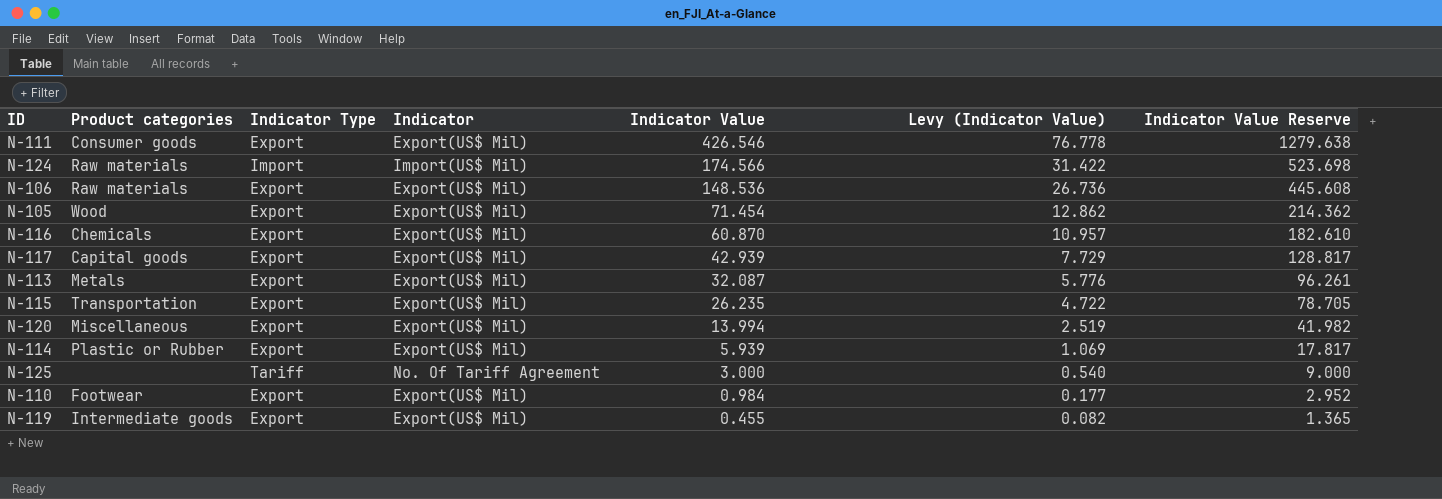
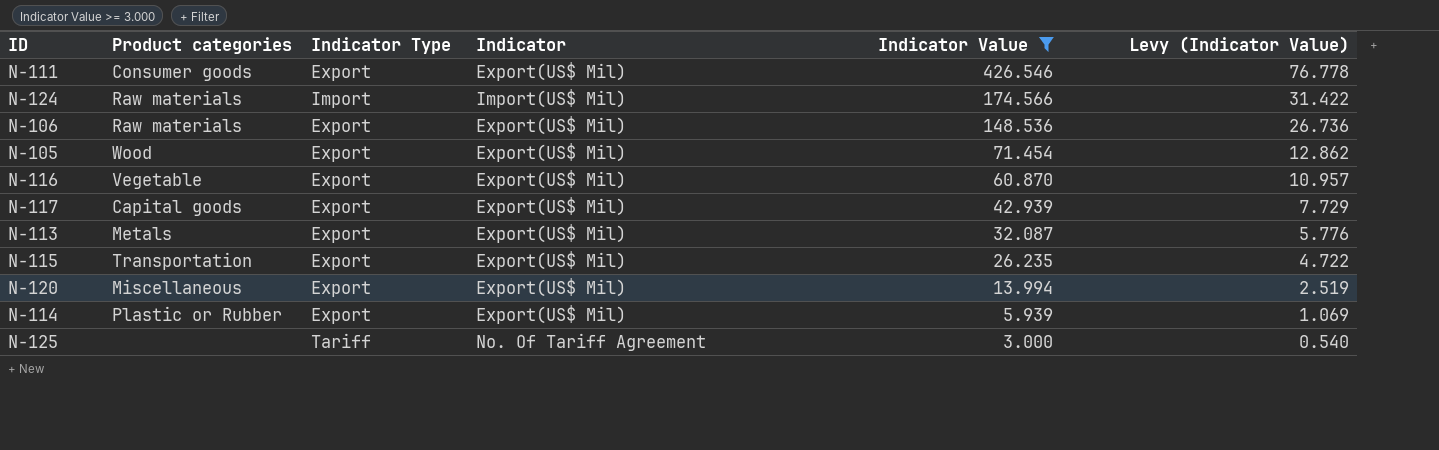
filter: none -> Indicator Value >= 3.000
column Indicator Value Reserve | formula: [Indicator Value] * 3 -> none
N-116 | Product categories: Chemicals -> Vegetable

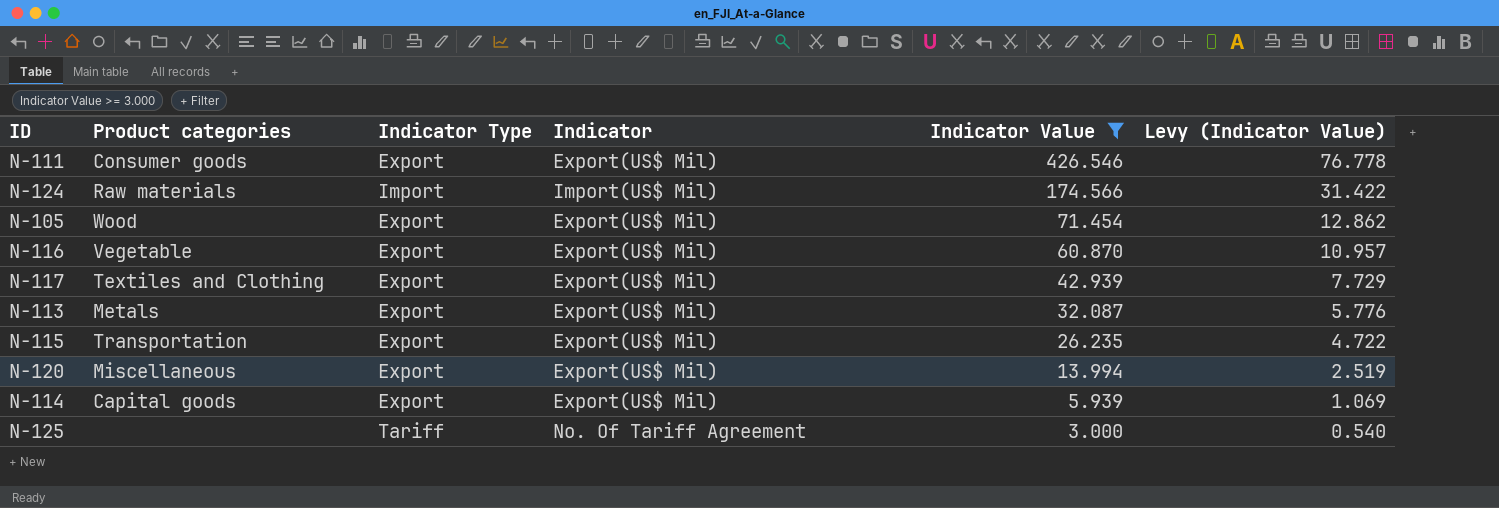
row N-106: Raw materials | Export | Export(US$ Mil) | 148.536 | 26.736 -> none
N-117 | Product categories: Capital goods -> Textiles and Clothing
N-114 | Product categories: Plastic or Rubber -> Capital goods

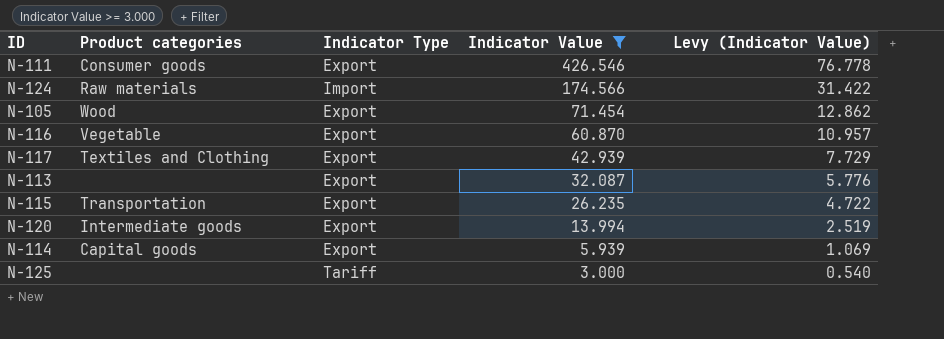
column Indicator | position: 4 -> none
N-113 | Product categories: Metals -> none
N-120 | Product categories: Miscellaneous -> Intermediate goods

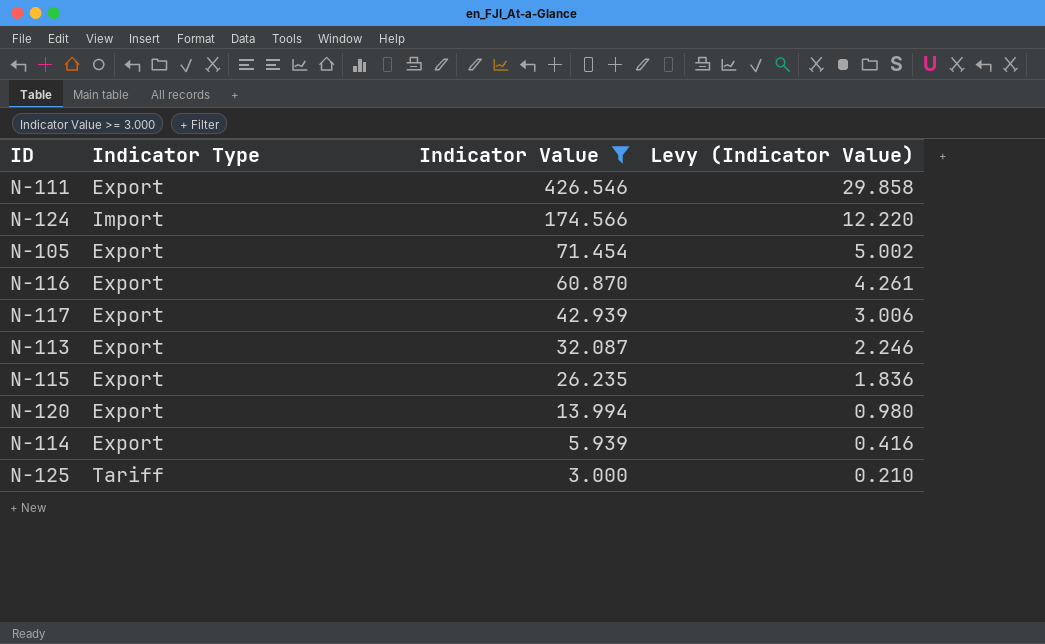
column Product categories | position: 2 -> none
column Levy (Indicator Value) | formula: [Indicator Value] * 0.18 -> [Indicator Value] * 0.07

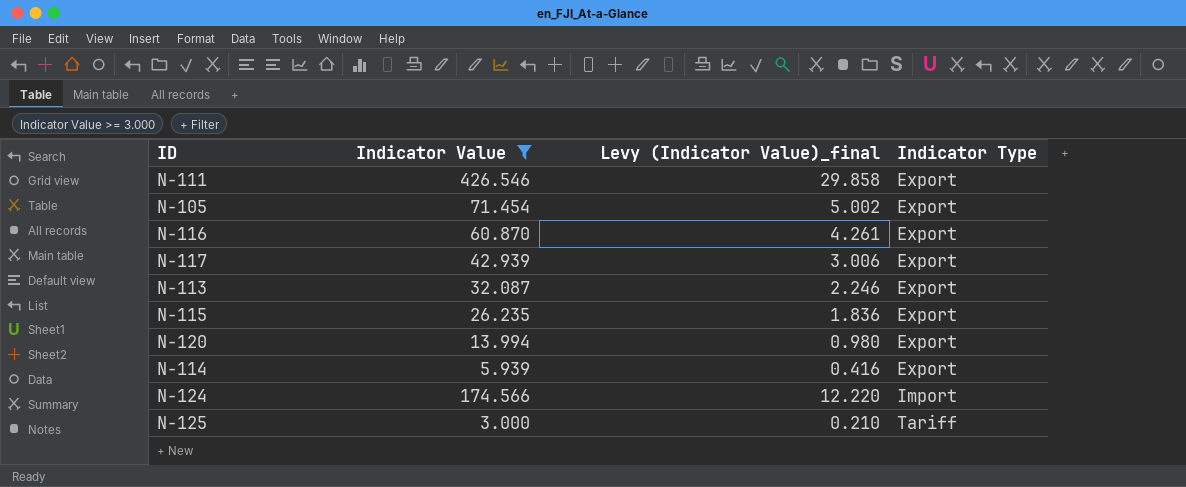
row order: Indicator Value descending -> Indicator Type ascending
column name: Levy (Indicator Value) -> Levy (Indicator Value)_final
column Indicator Type | position: 2 -> 4

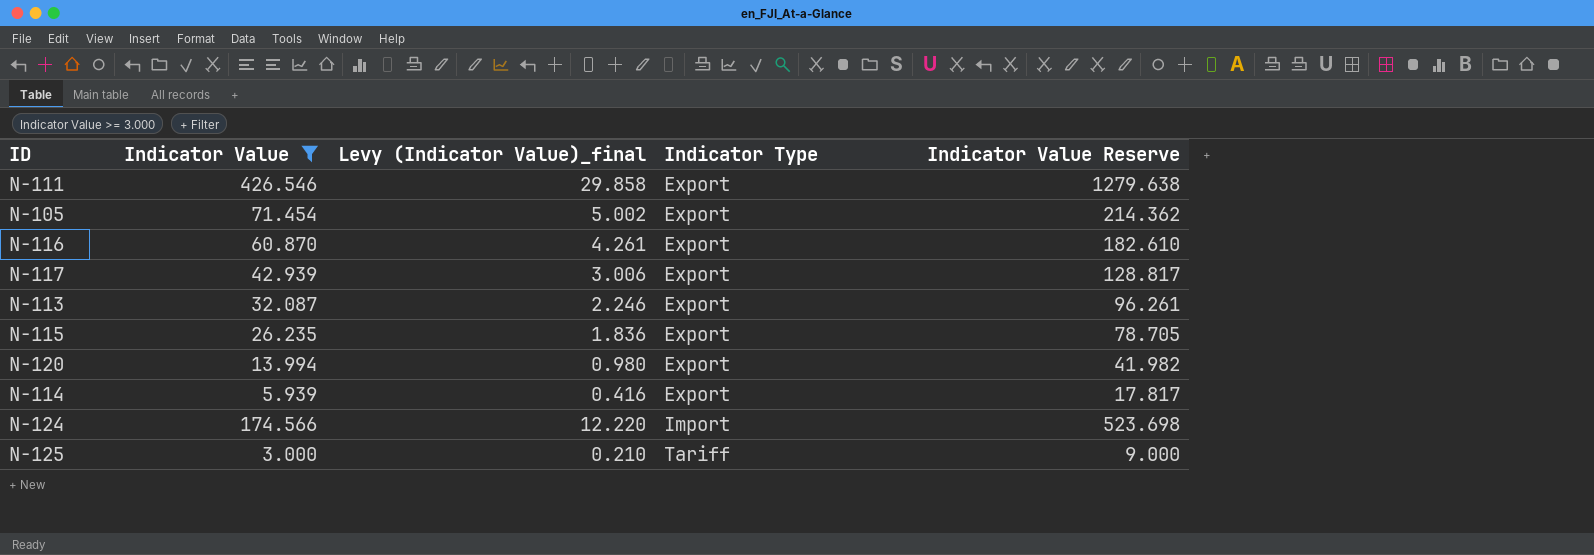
column Indicator Value Reserve | formula: none -> [Indicator Value] * 3

